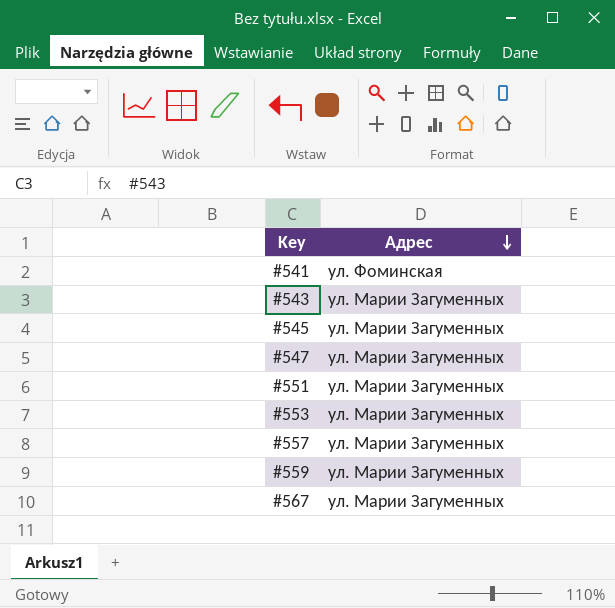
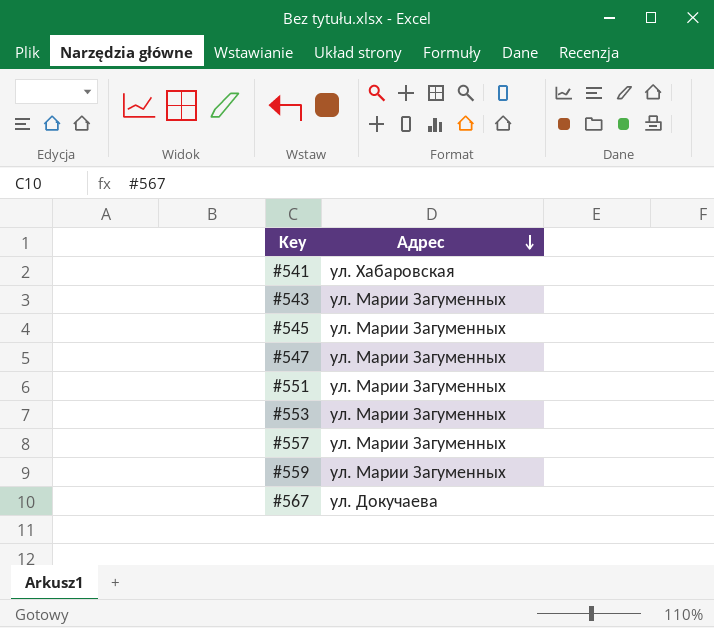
#541 | Адрес: ул. Фоминская -> ул. Хабаровская
#567 | Адрес: ул. Марии Загуменных -> ул. Докучаева

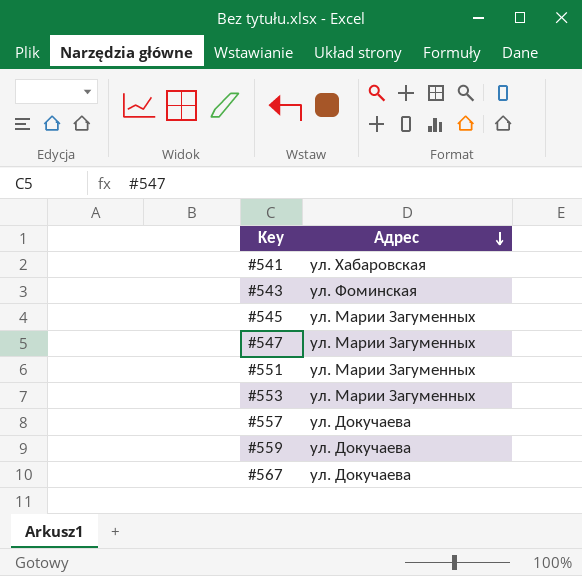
#543 | Адрес: ул. Марии Загуменных -> ул. Фоминская
#557 | Адрес: ул. Марии Загуменных -> ул. Докучаева
#559 | Адрес: ул. Марии Загуменных -> ул. Докучаева

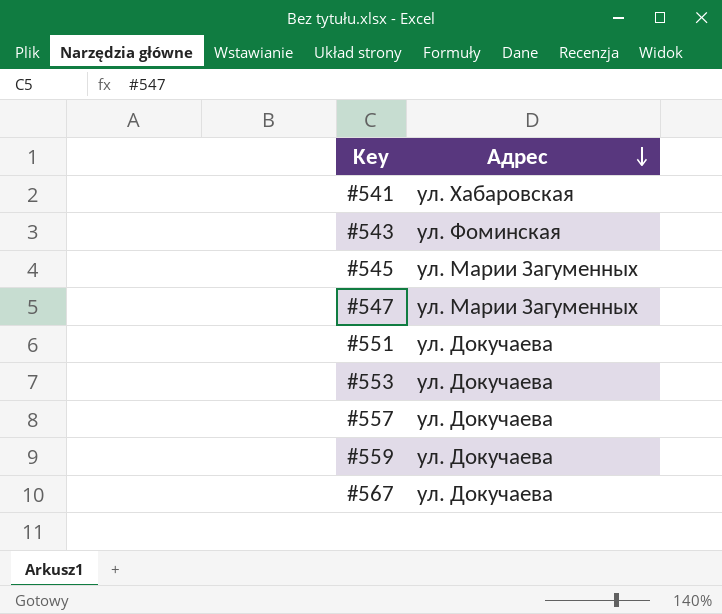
#551 | Адрес: ул. Марии Загуменных -> ул. Докучаева
#553 | Адрес: ул. Марии Загуменных -> ул. Докучаева

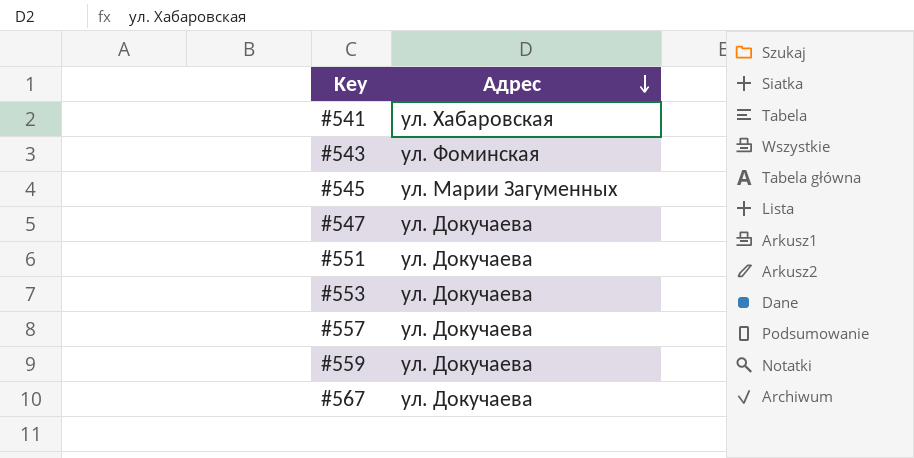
#547 | Адрес: ул. Марии Загуменных -> ул. Докучаева

